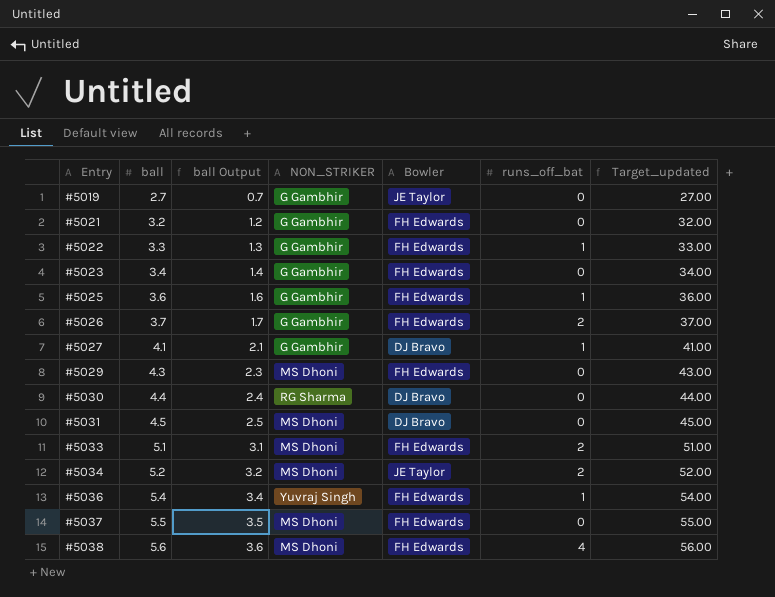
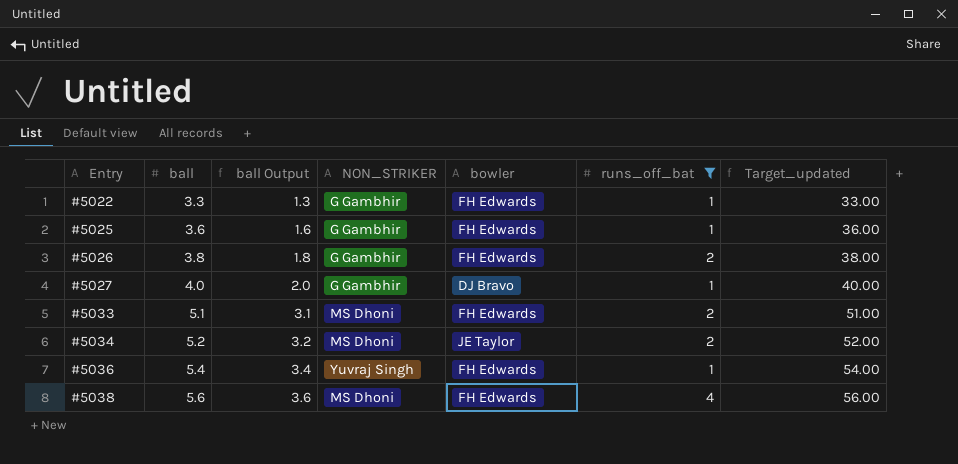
filter: none -> runs_off_bat != 0
column name: Bowler -> bowler
#5026 | ball: 3.7 -> 3.8
#5026 | ball Output: 1.7 -> 1.8
#5026 | Target_updated: 37.00 -> 38.00
#5027 | ball: 4.1 -> 4.0
#5027 | ball Output: 2.1 -> 2.0
#5027 | Target_updated: 41.00 -> 40.00

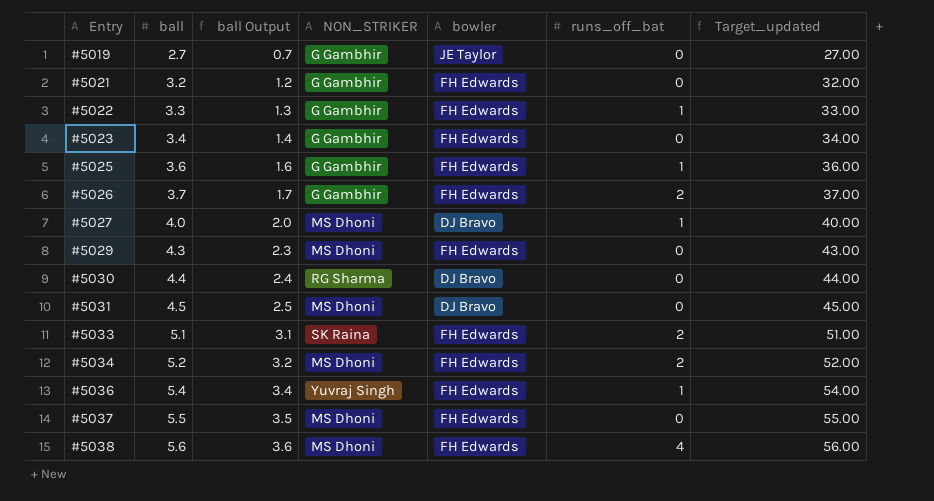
filter: runs_off_bat != 0 -> none
#5026 | ball: 3.8 -> 3.7
#5026 | ball Output: 1.8 -> 1.7
#5026 | Target_updated: 38.00 -> 37.00
#5027 | NON_STRIKER: G Gambhir -> MS Dhoni
#5033 | NON_STRIKER: MS Dhoni -> SK Raina
#5034 | bowler: JE Taylor -> FH Edwards

